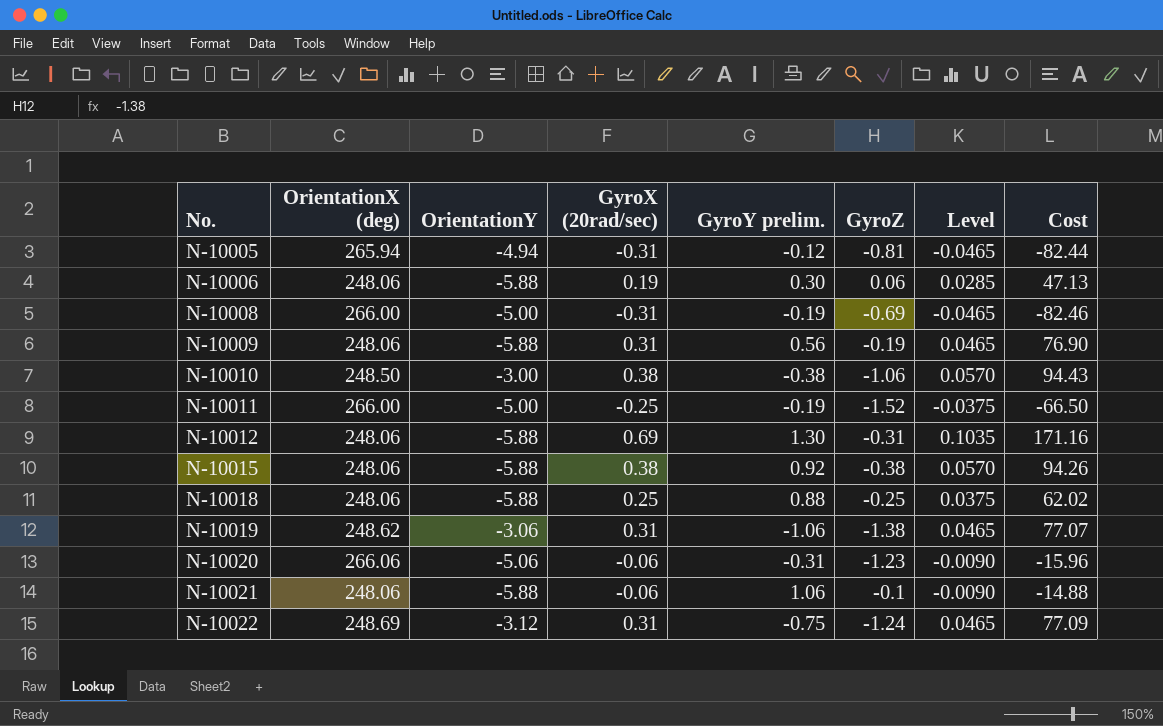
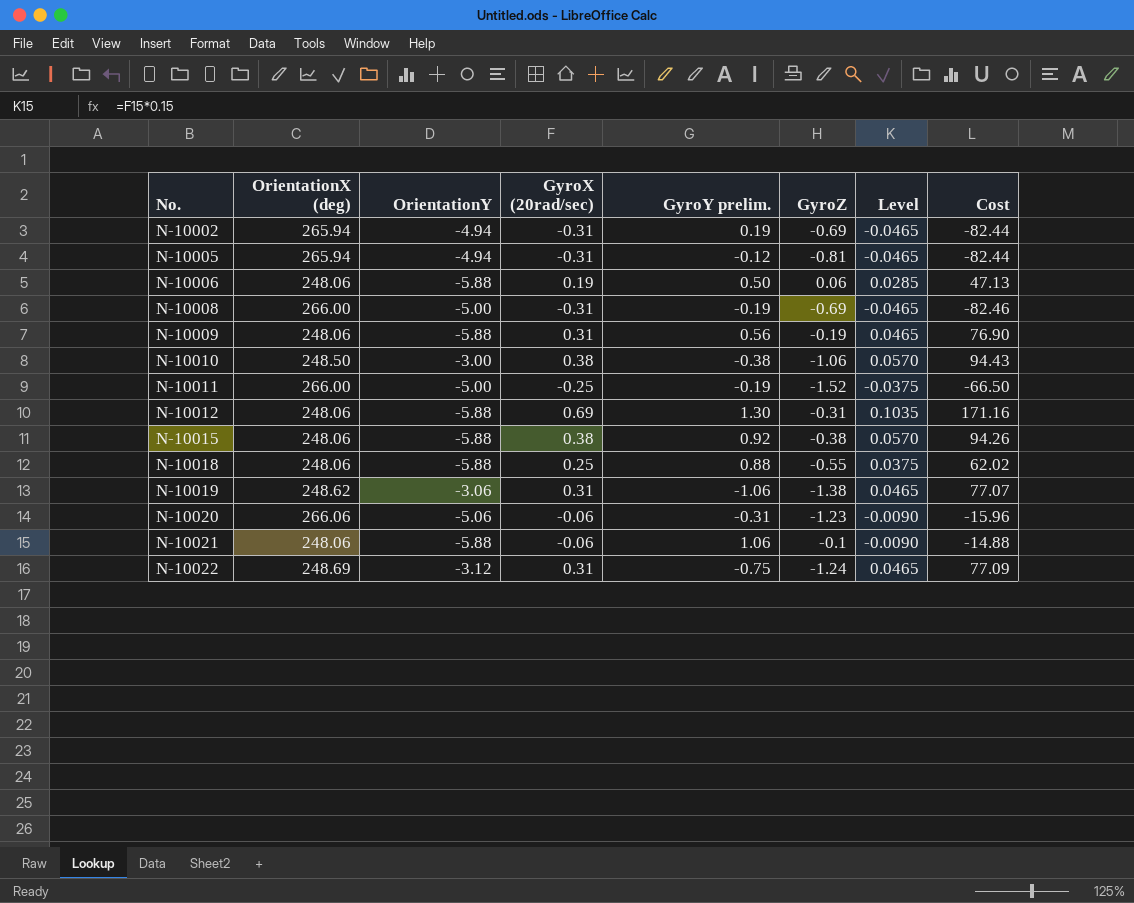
row N-10002: none -> 265.94 | -4.94 | -0.31 | 0.19 | -0.69 | -0.0465 | -82.44
N-10006 | GyroY prelim.: 0.30 -> 0.50
N-10018 | GyroZ: -0.25 -> -0.55

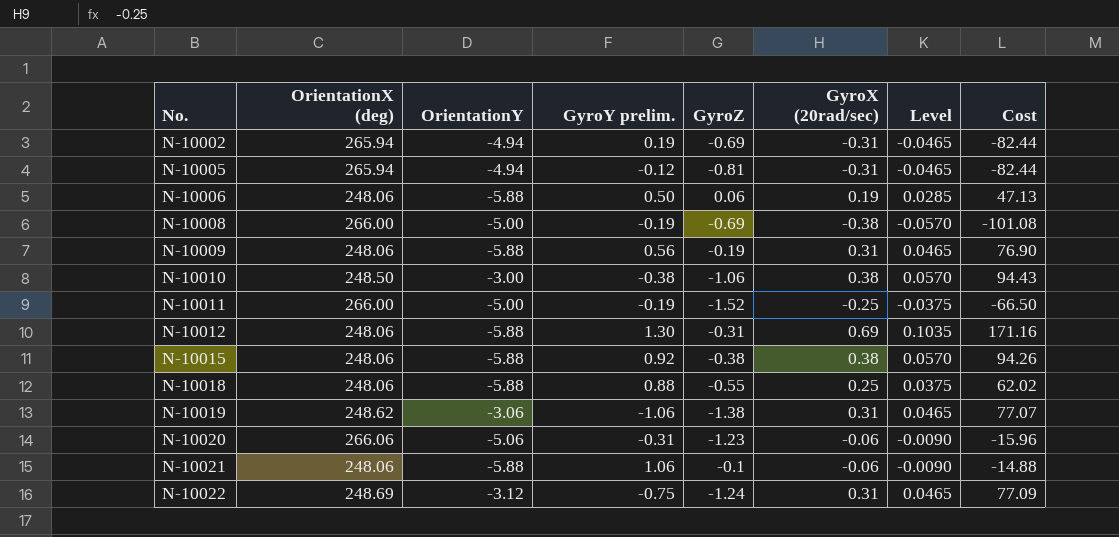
column GyroX (20rad/sec) | position: 4 -> 6
N-10008 | GyroX (20rad/sec): -0.31 -> -0.38
N-10008 | Level: -0.0465 -> -0.0570
N-10008 | Cost: -82.46 -> -101.08

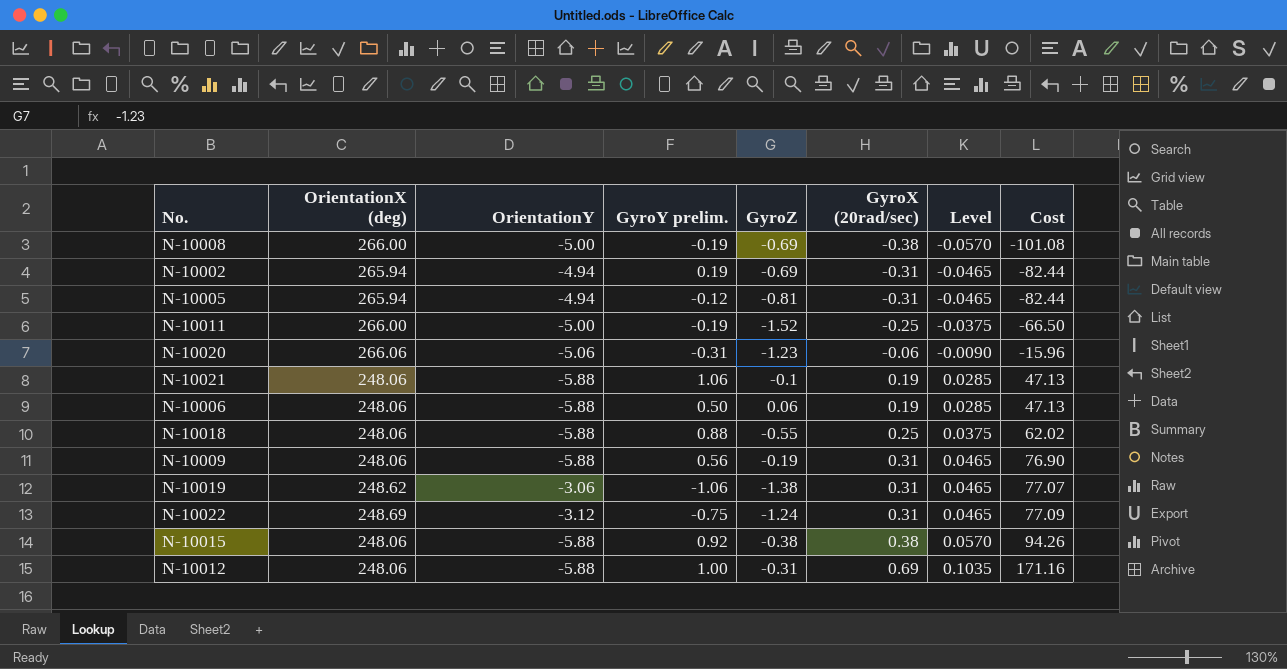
row order: No. ascending -> GyroX (20rad/sec) ascending
row N-10010: 248.50 | -3.00 | -0.38 | -1.06 | 0.38 | 0.0570 | 94.43 -> none
N-10021 | GyroX (20rad/sec): -0.06 -> 0.19
N-10021 | Level: -0.0090 -> 0.0285
N-10021 | Cost: -14.88 -> 47.13
N-10012 | GyroY prelim.: 1.30 -> 1.00

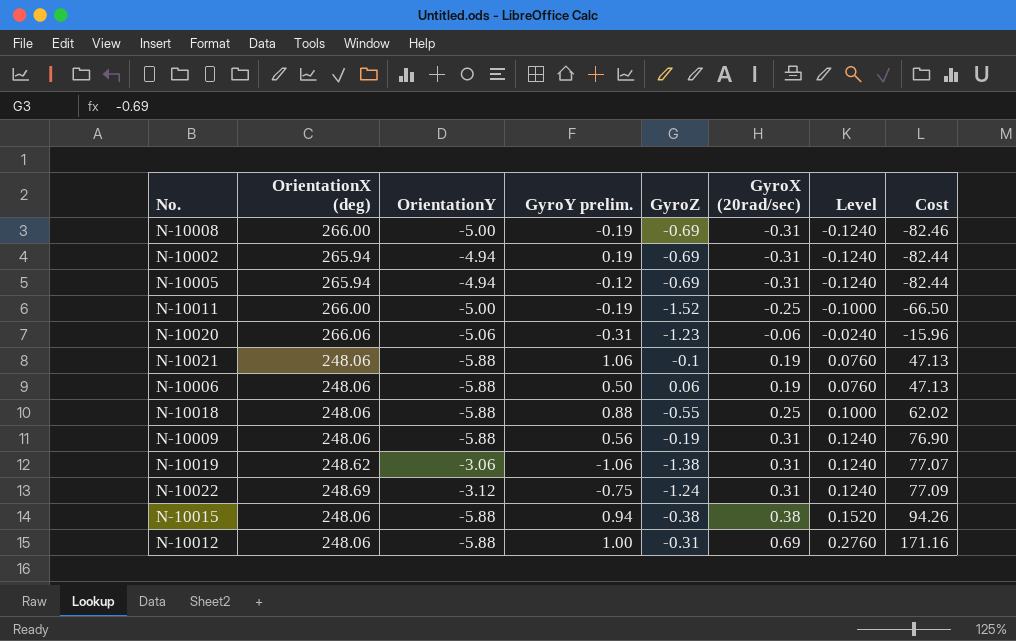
column Level | formula: [GyroX (20rad/sec)] * 0.15 -> [GyroX (20rad/sec)] * 0.4
N-10008 | GyroX (20rad/sec): -0.38 -> -0.31
N-10008 | Cost: -101.08 -> -82.46
N-10005 | GyroZ: -0.81 -> -0.69
N-10015 | GyroY prelim.: 0.92 -> 0.94

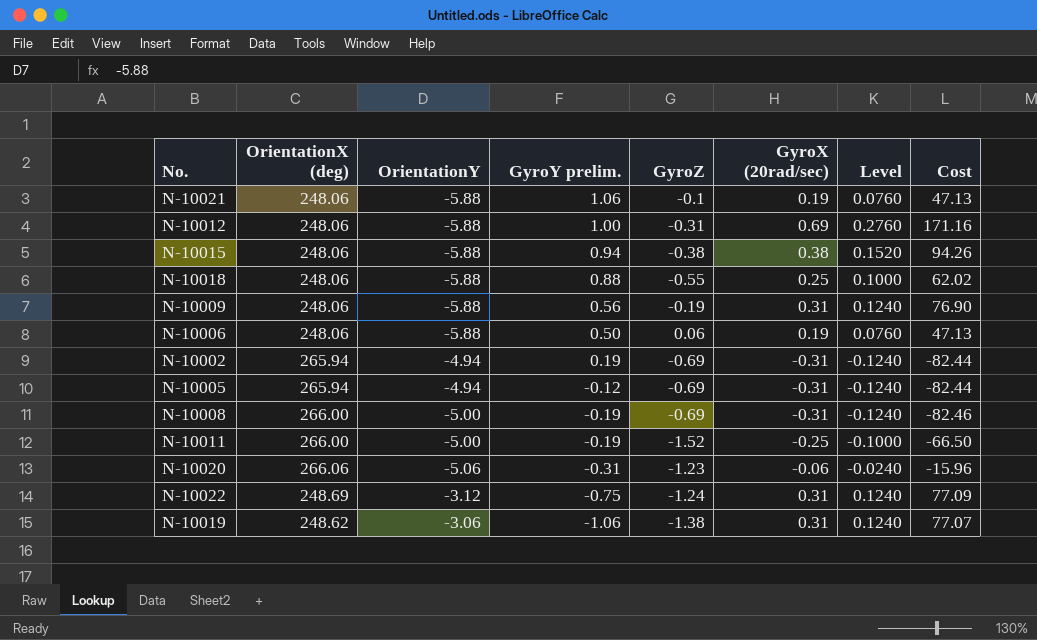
row order: GyroX (20rad/sec) ascending -> GyroY prelim. descending

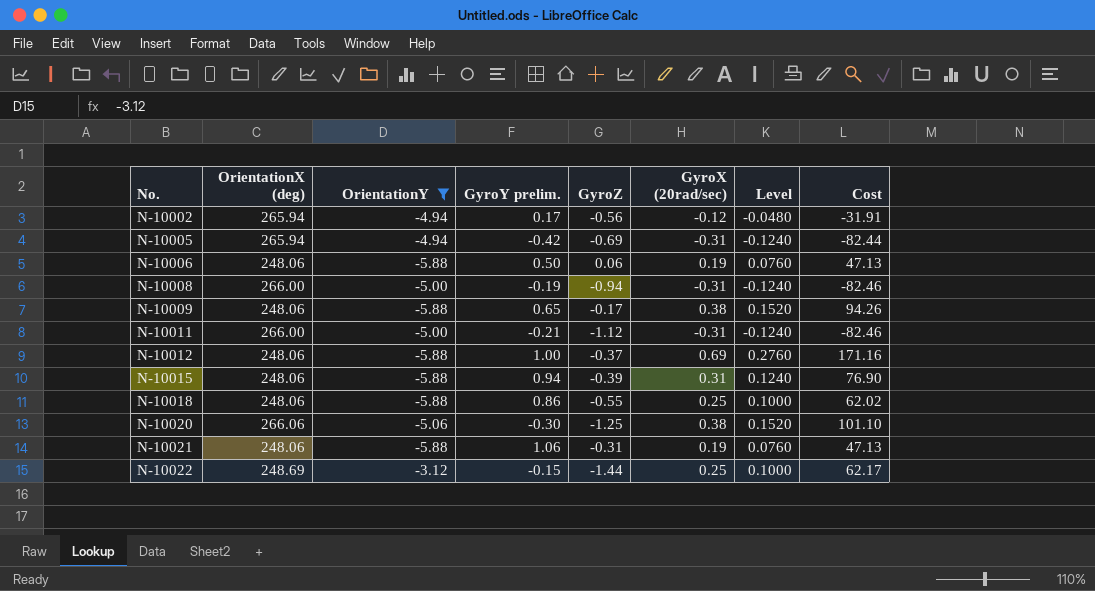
filter: none -> OrientationY != -3.06
row order: GyroY prelim. descending -> No. ascending
N-10002 | GyroY prelim.: 0.19 -> 0.17
N-10002 | GyroZ: -0.69 -> -0.56
N-10002 | GyroX (20rad/sec): -0.31 -> -0.12
N-10002 | Level: -0.1240 -> -0.0480
N-10002 | Cost: -82.44 -> -31.91
N-10005 | GyroY prelim.: -0.12 -> -0.42
N-10008 | GyroZ: -0.69 -> -0.94
N-10009 | GyroY prelim.: 0.56 -> 0.65
N-10009 | GyroZ: -0.19 -> -0.17
N-10009 | GyroX (20rad/sec): 0.31 -> 0.38
N-10009 | Level: 0.1240 -> 0.1520
N-10009 | Cost: 76.90 -> 94.26
N-10011 | GyroY prelim.: -0.19 -> -0.21
N-10011 | GyroZ: -1.52 -> -1.12
N-10011 | GyroX (20rad/sec): -0.25 -> -0.31
N-10011 | Level: -0.1000 -> -0.1240
N-10011 | Cost: -66.50 -> -82.46
N-10012 | GyroZ: -0.31 -> -0.37
N-10015 | GyroZ: -0.38 -> -0.39
N-10015 | GyroX (20rad/sec): 0.38 -> 0.31
N-10015 | Level: 0.1520 -> 0.1240
N-10015 | Cost: 94.26 -> 76.90
N-10018 | GyroY prelim.: 0.88 -> 0.86
N-10020 | GyroY prelim.: -0.31 -> -0.30
N-10020 | GyroZ: -1.23 -> -1.25
N-10020 | GyroX (20rad/sec): -0.06 -> 0.38
N-10020 | Level: -0.0240 -> 0.1520
N-10020 | Cost: -15.96 -> 101.10
N-10021 | GyroZ: -0.1 -> -0.31
N-10022 | GyroY prelim.: -0.75 -> -0.15
N-10022 | GyroZ: -1.24 -> -1.44
N-10022 | GyroX (20rad/sec): 0.31 -> 0.25
N-10022 | Level: 0.1240 -> 0.1000
N-10022 | Cost: 77.09 -> 62.17

